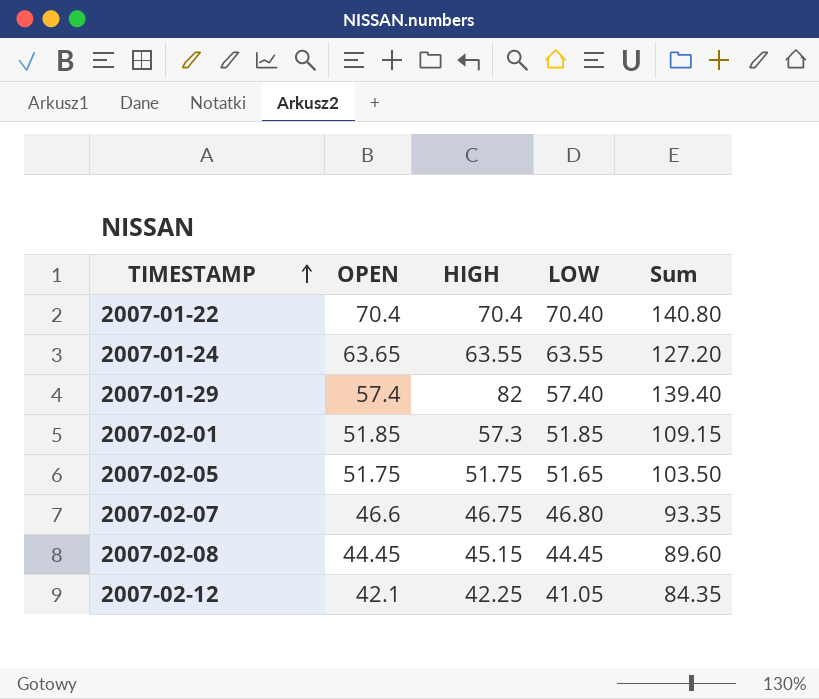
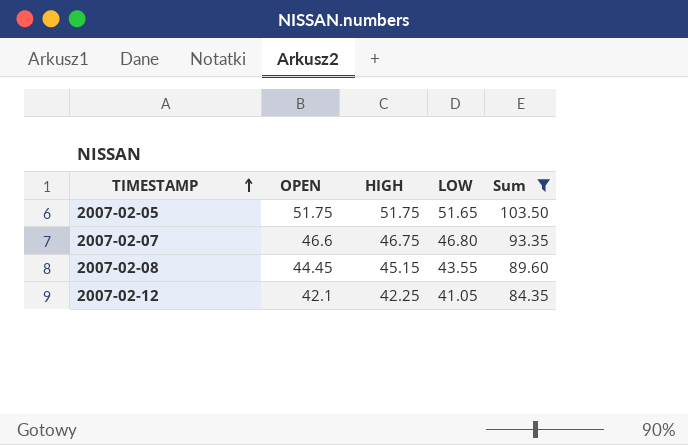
filter: none -> Sum <= 103.50
2007-02-08 | LOW: 44.45 -> 43.55

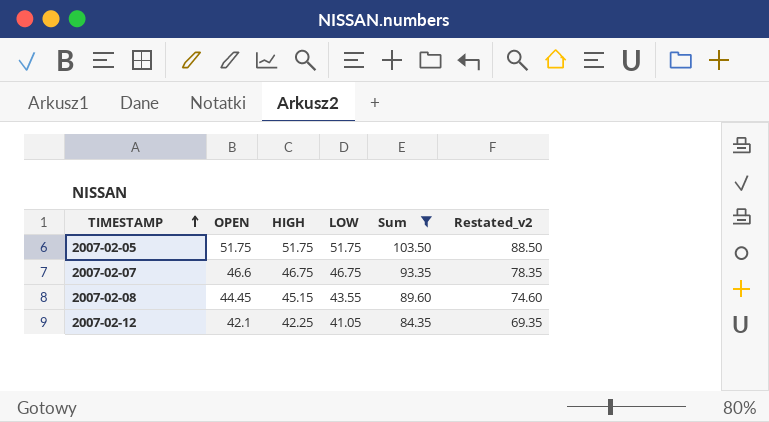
column Restated_v2 | formula: none -> [Sum] - 15
2007-02-05 | LOW: 51.65 -> 51.75
2007-02-07 | LOW: 46.80 -> 46.75

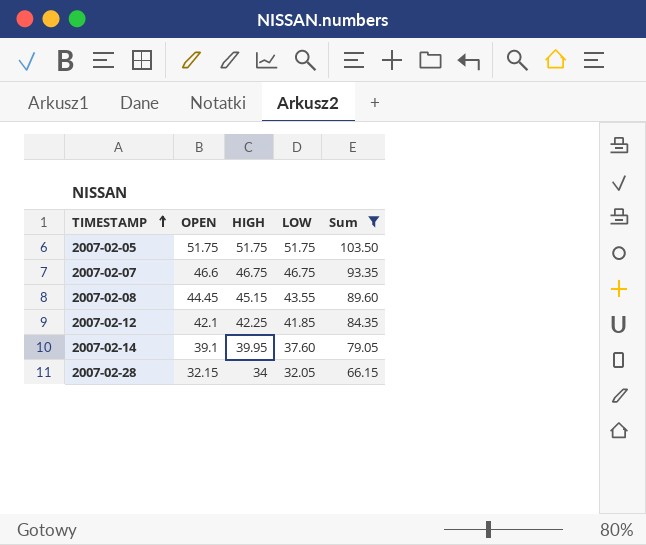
column Restated_v2 | formula: [Sum] - 15 -> none
2007-02-12 | LOW: 41.05 -> 41.85
row 2007-02-14: none -> 39.1 | 39.95 | 37.60 | 79.05
row 2007-02-28: none -> 32.15 | 34 | 32.05 | 66.15

